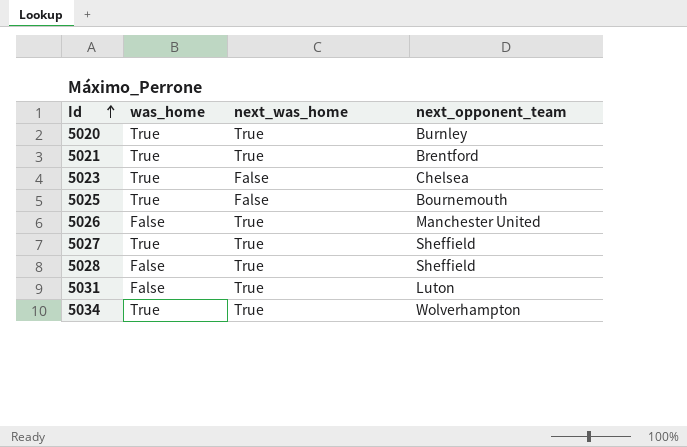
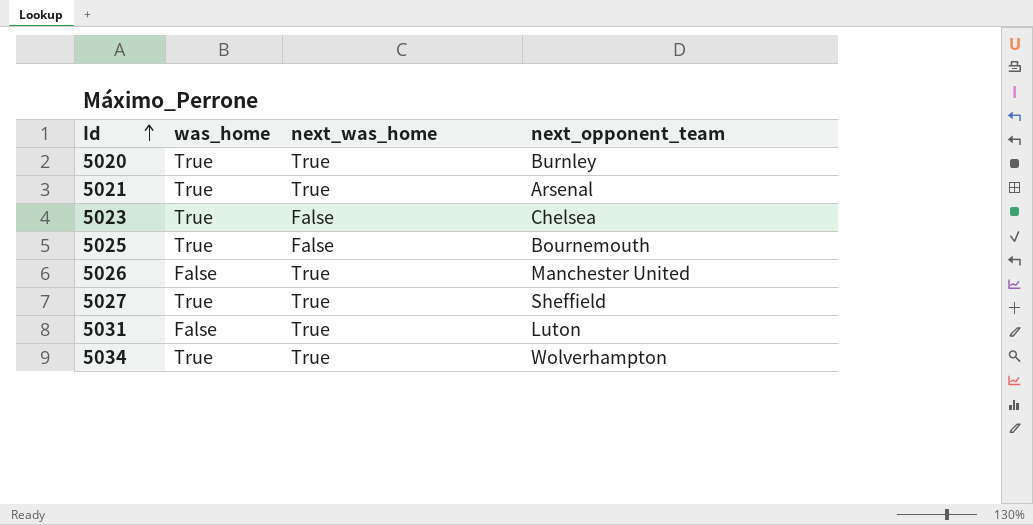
row 5028: False | True | Sheffield -> none
5021 | next_opponent_team: Brentford -> Arsenal

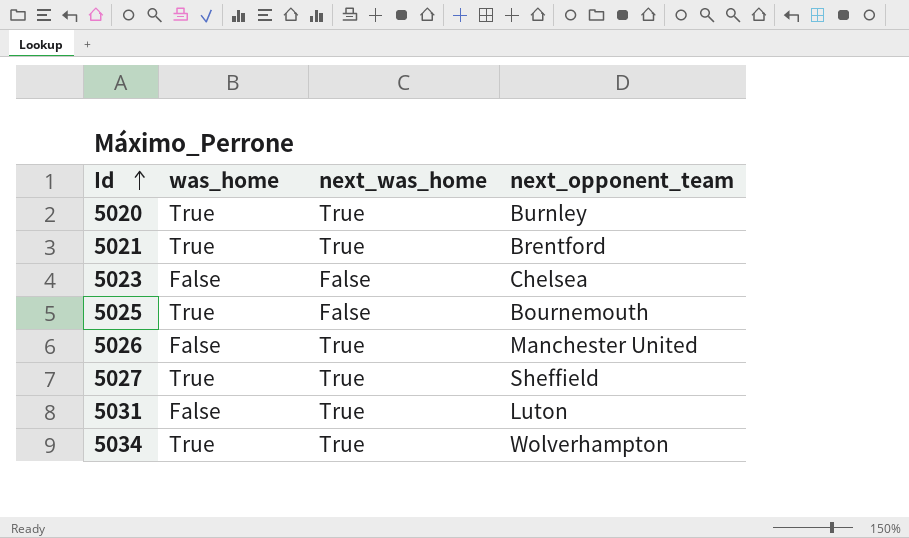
5021 | next_opponent_team: Arsenal -> Brentford
5023 | was_home: True -> False

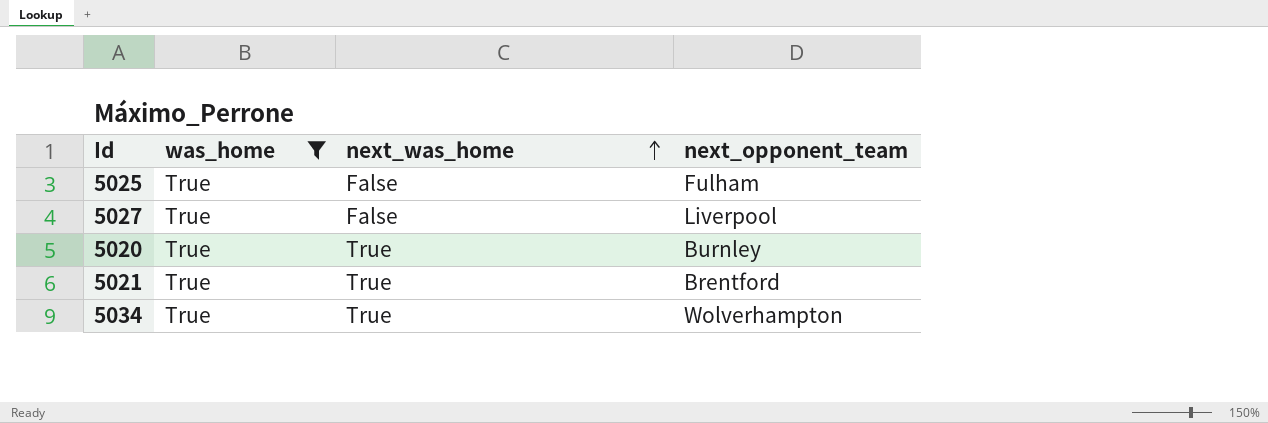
filter: none -> was_home = True
row order: Id ascending -> next_was_home ascending
5025 | next_opponent_team: Bournemouth -> Fulham
5027 | next_was_home: True -> False
5027 | next_opponent_team: Sheffield -> Liverpool

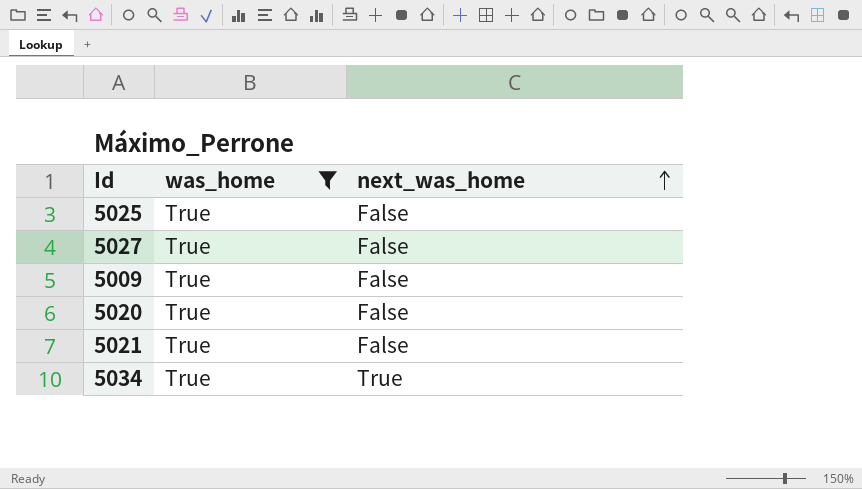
column next_opponent_team | position: 4 -> none
row 5009: none -> True | False
5020 | next_was_home: True -> False
5021 | next_was_home: True -> False

